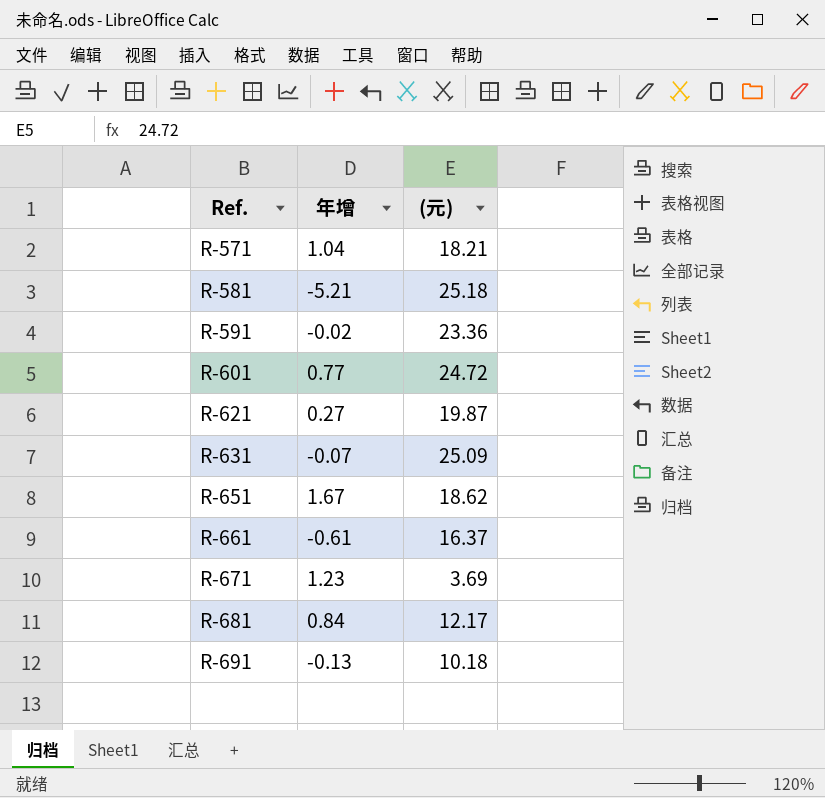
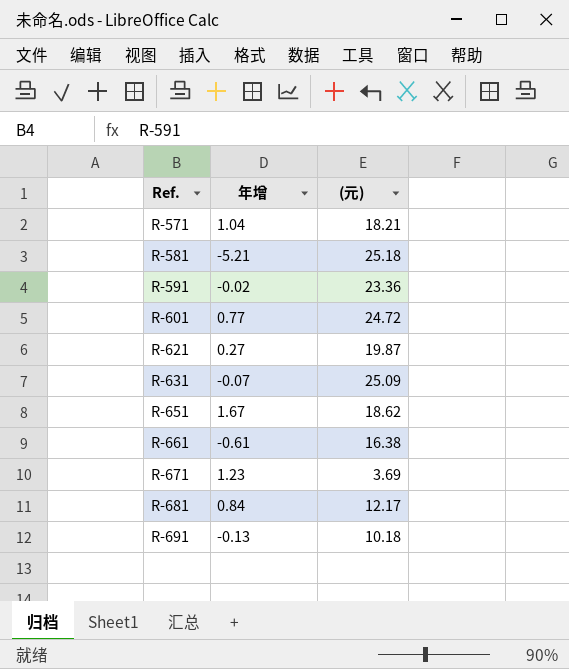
R-661 | (元): 16.37 -> 16.38

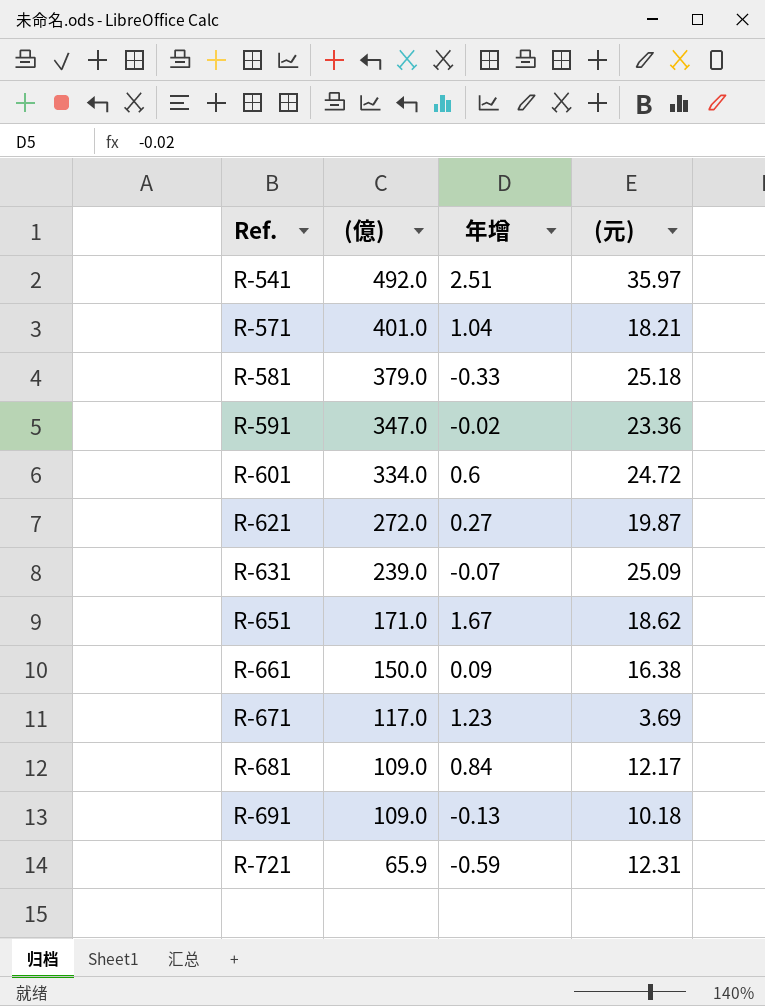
column (億) | position: none -> 2
row R-541: none -> 492.0 | 2.51 | 35.97
R-581 | 年增: -5.21 -> -0.33
R-601 | 年增: 0.77 -> 0.6
R-661 | 年增: -0.61 -> 0.09
row R-721: none -> 65.9 | -0.59 | 12.31

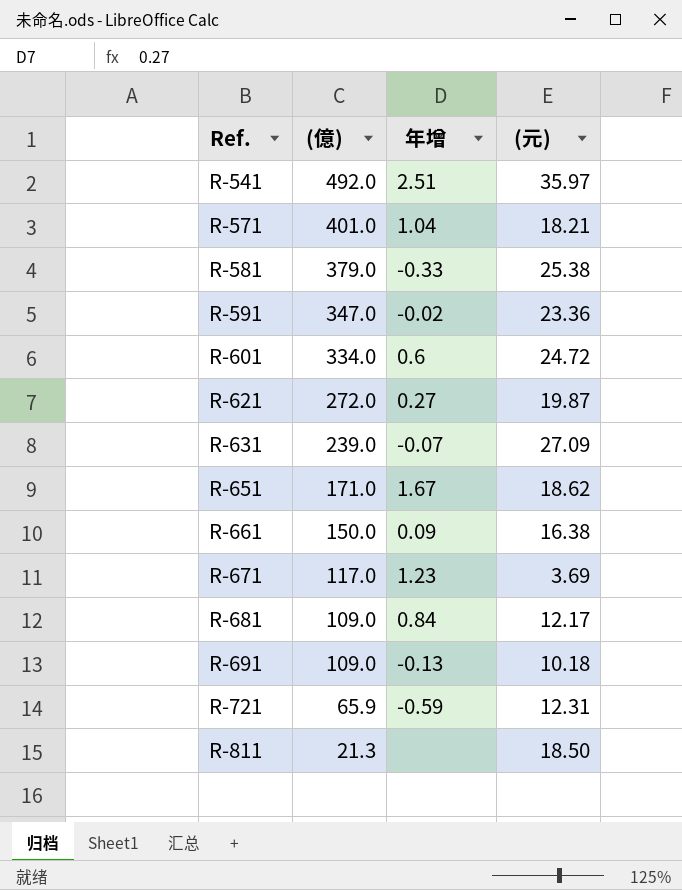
R-581 | (元): 25.18 -> 25.38
R-631 | (元): 25.09 -> 27.09
row R-811: none -> 21.3 | none | 18.50

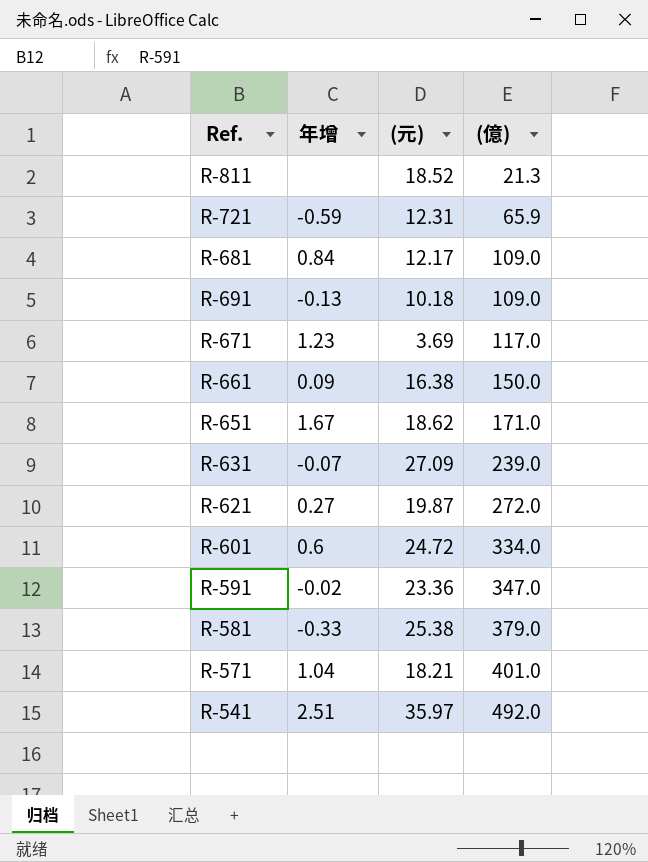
row order: Ref. ascending -> (億) ascending
column (億) | position: 2 -> 4
R-811 | (元): 18.50 -> 18.52

